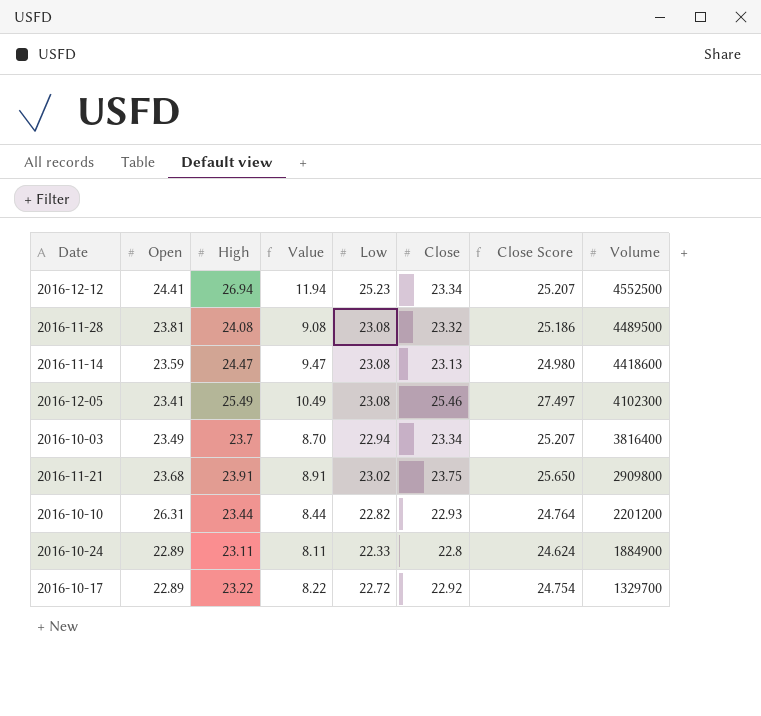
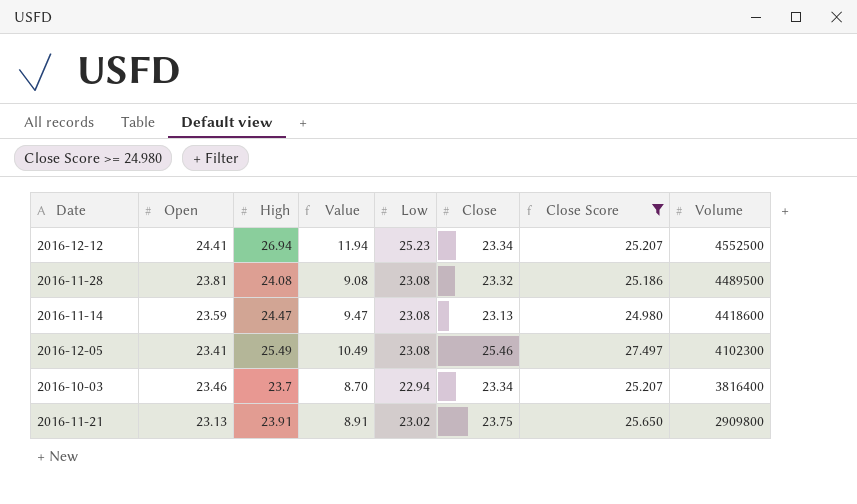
filter: none -> Close Score >= 24.980
2016-10-03 | Open: 23.49 -> 23.46
2016-11-21 | Open: 23.68 -> 23.13

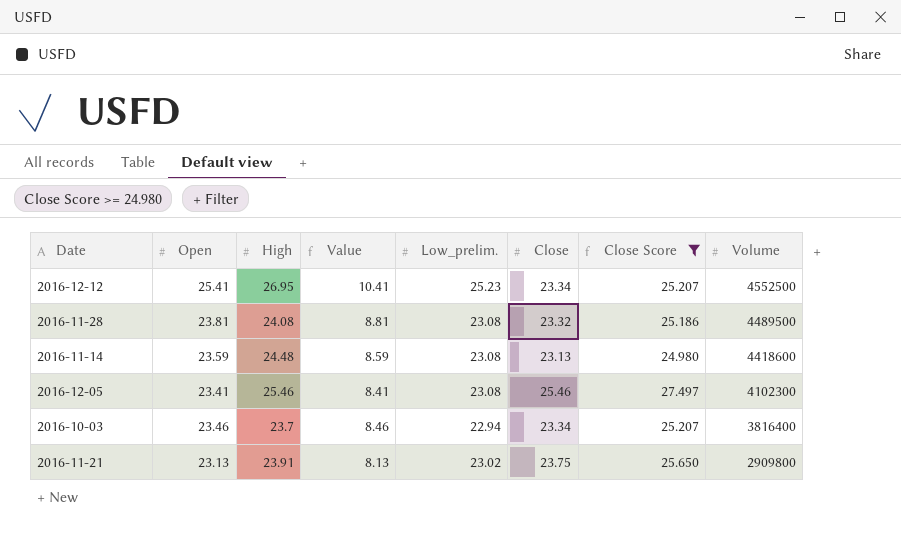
column Value | formula: [High] - 15 -> [Open] - 15
column name: Low -> Low_prelim.
2016-12-12 | Open: 24.41 -> 25.41
2016-12-12 | High: 26.94 -> 26.95
2016-11-14 | High: 24.47 -> 24.48
2016-12-05 | High: 25.49 -> 25.46

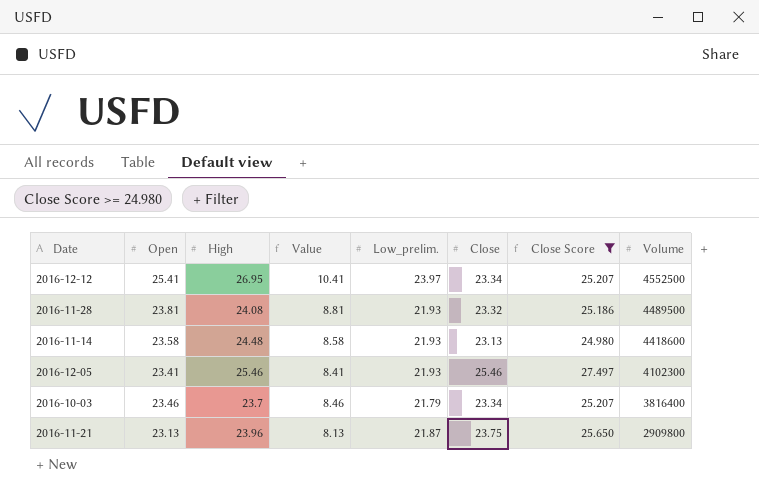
2016-12-12 | Low_prelim.: 25.23 -> 23.97
2016-11-28 | Low_prelim.: 23.08 -> 21.93
2016-11-14 | Open: 23.59 -> 23.58
2016-11-14 | Value: 8.59 -> 8.58
2016-11-14 | Low_prelim.: 23.08 -> 21.93
2016-12-05 | Low_prelim.: 23.08 -> 21.93
2016-10-03 | Low_prelim.: 22.94 -> 21.79
2016-11-21 | High: 23.91 -> 23.96
2016-11-21 | Low_prelim.: 23.02 -> 21.87

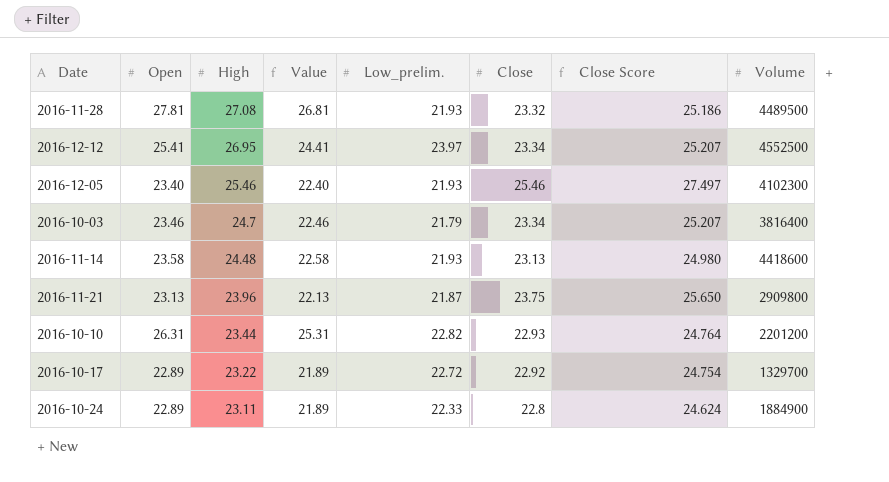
filter: Close Score >= 24.980 -> none
row order: Volume descending -> High descending
column Value | formula: [Open] - 15 -> [Open] - 1
2016-11-28 | Open: 23.81 -> 27.81
2016-11-28 | High: 24.08 -> 27.08
2016-12-05 | Open: 23.41 -> 23.40
2016-10-03 | High: 23.7 -> 24.7

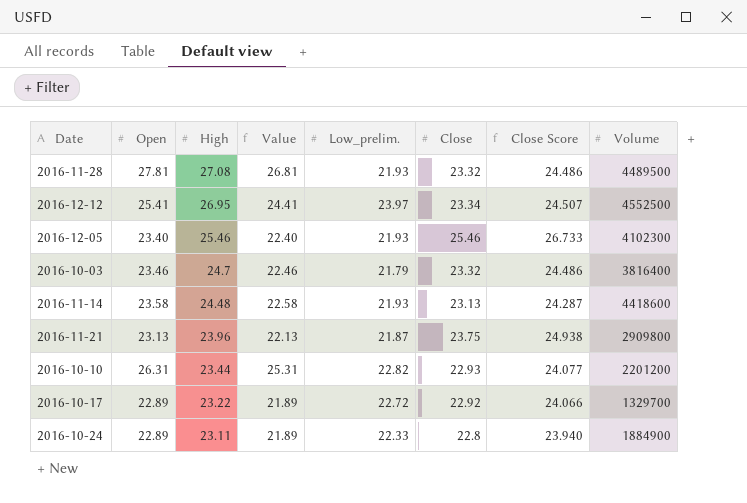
column Close Score | formula: [Close] * 1.08 -> [Close] * 1.05
2016-10-03 | Close: 23.34 -> 23.32

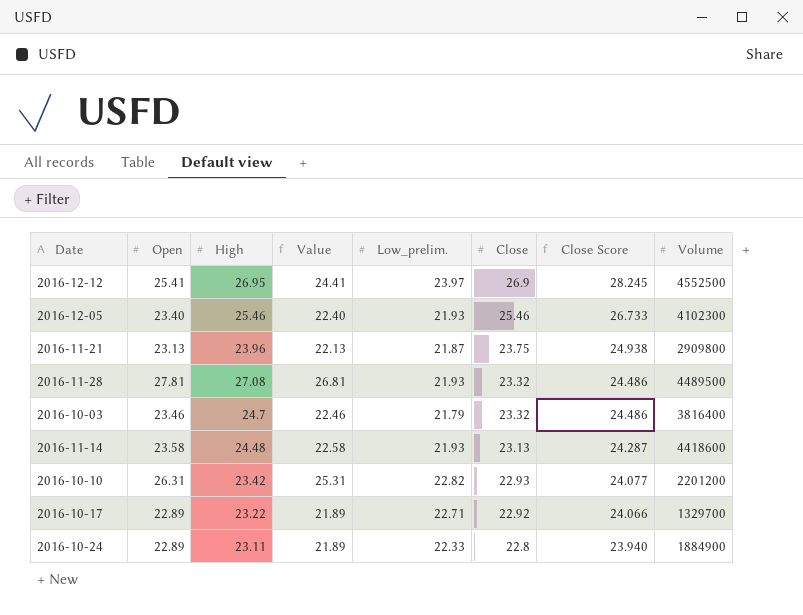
row order: High descending -> Close descending
2016-12-12 | Close: 23.34 -> 26.9
2016-12-12 | Close Score: 24.507 -> 28.245
2016-10-10 | High: 23.44 -> 23.42
2016-10-17 | Low_prelim.: 22.72 -> 22.71

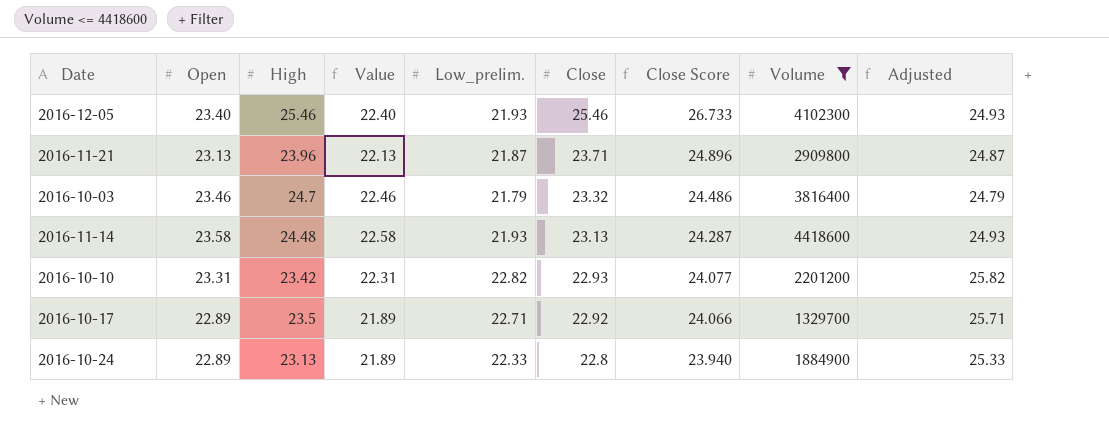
filter: none -> Volume <= 4418600
column Adjusted | formula: none -> [Low_prelim.] + 3
2016-11-21 | Close: 23.75 -> 23.71
2016-11-21 | Close Score: 24.938 -> 24.896
2016-10-10 | Open: 26.31 -> 23.31
2016-10-10 | Value: 25.31 -> 22.31
2016-10-17 | High: 23.22 -> 23.5
2016-10-24 | High: 23.11 -> 23.13

